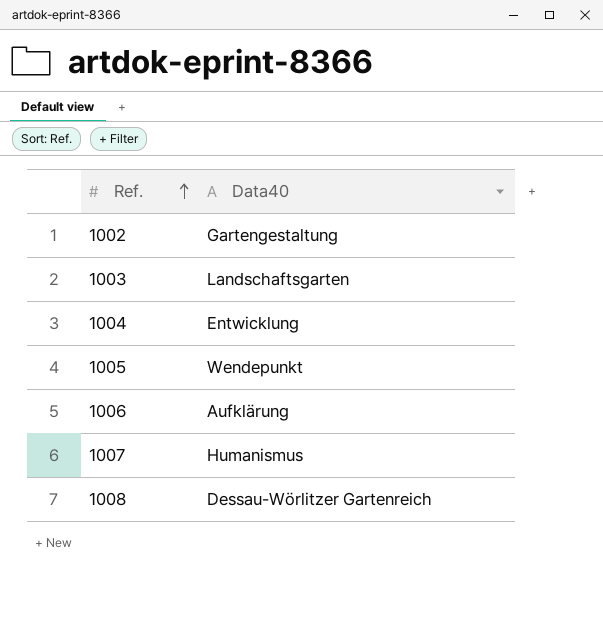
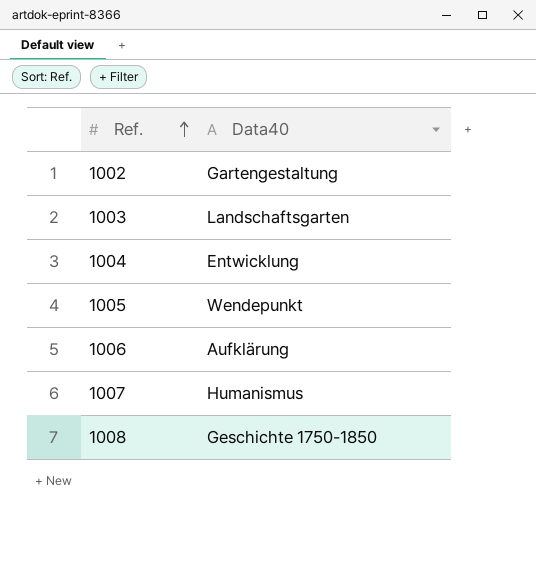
1008 | Data40: Dessau-Wörlitzer Gartenreich -> Geschichte 1750-1850

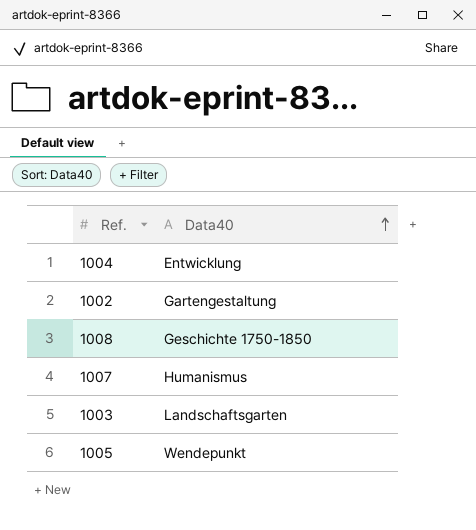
row order: Ref. ascending -> Data40 ascending
row 1006: Aufklärung -> none

